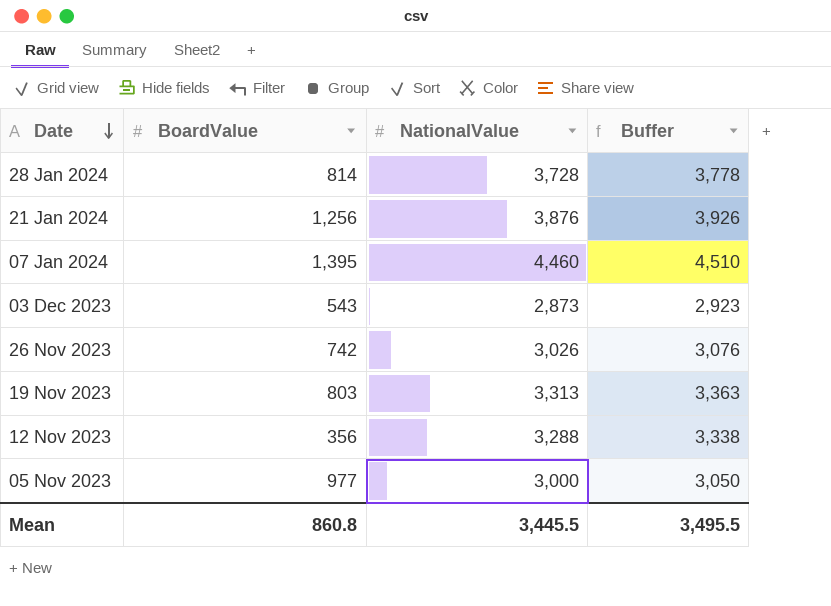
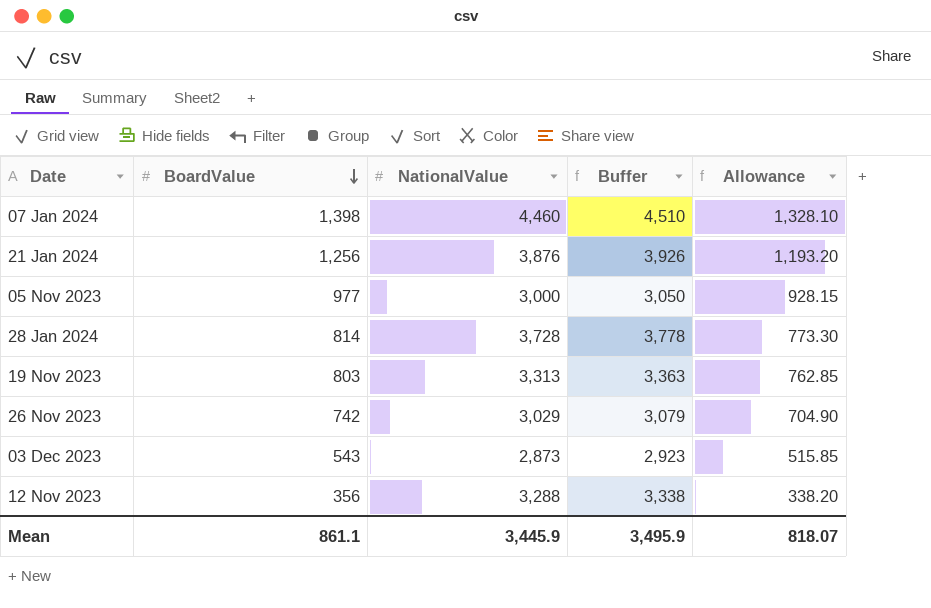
row order: Date descending -> BoardValue descending
column Allowance | formula: none -> [BoardValue] * 0.95
07 Jan 2024 | BoardValue: 1,395 -> 1,398
26 Nov 2023 | NationalValue: 3,026 -> 3,029
26 Nov 2023 | Buffer: 3,076 -> 3,079
Mean | BoardValue: 860.8 -> 861.1
Mean | NationalValue: 3,445.5 -> 3,445.9
Mean | Buffer: 3,495.5 -> 3,495.9

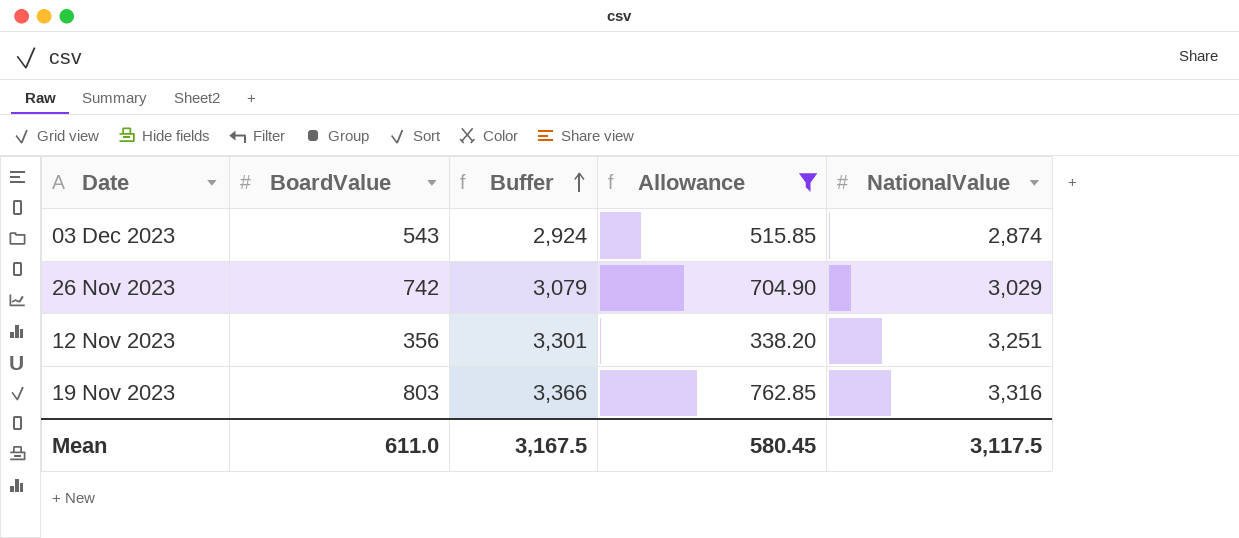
filter: none -> Allowance <= 762.85
row order: BoardValue descending -> Buffer ascending
column NationalValue | position: 3 -> 5
03 Dec 2023 | Buffer: 2,923 -> 2,924
03 Dec 2023 | NationalValue: 2,873 -> 2,874
12 Nov 2023 | Buffer: 3,338 -> 3,301
12 Nov 2023 | NationalValue: 3,288 -> 3,251
19 Nov 2023 | Buffer: 3,363 -> 3,366
19 Nov 2023 | NationalValue: 3,313 -> 3,316
Mean | BoardValue: 861.1 -> 611.0
Mean | Buffer: 3,495.9 -> 3,167.5
Mean | Allowance: 818.07 -> 580.45
Mean | NationalValue: 3,445.9 -> 3,117.5

